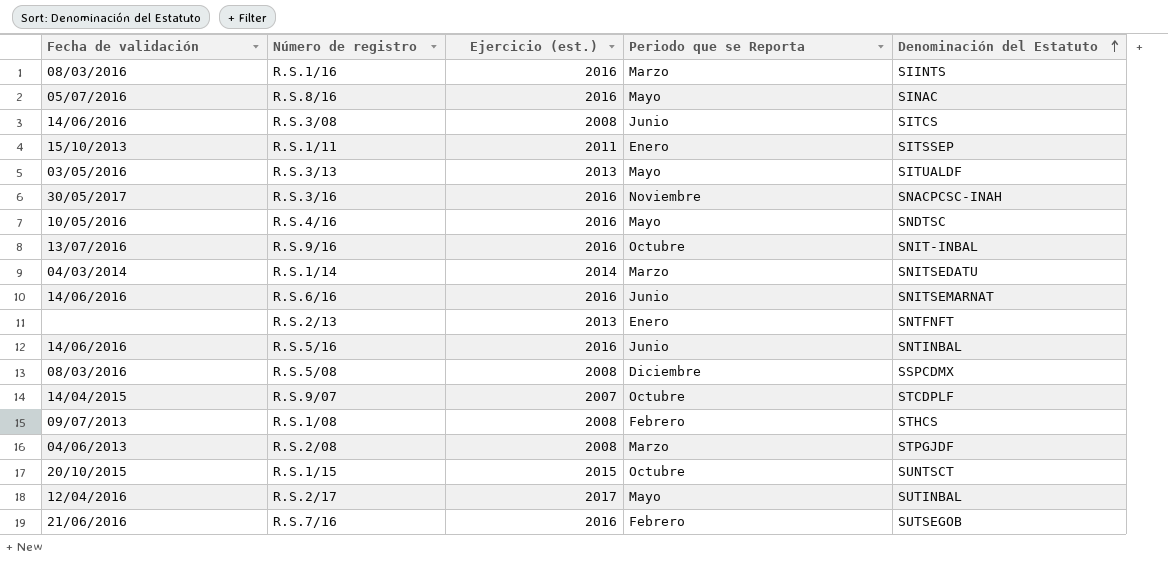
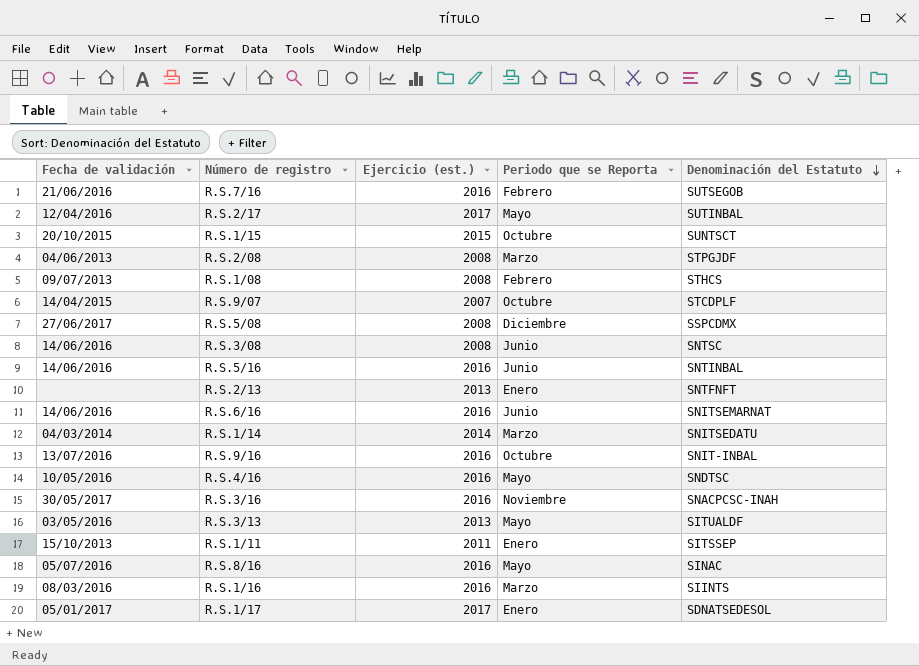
row order: Denominación del Estatuto ascending -> Denominación del Estatuto descending
R.S.5/08 | Fecha de validación: 08/03/2016 -> 27/06/2017
R.S.3/08 | Denominación del Estatuto: SITCS -> SNTSC
row R.S.1/17: none -> 05/01/2017 | 2017 | Enero | SDNATSEDESOL

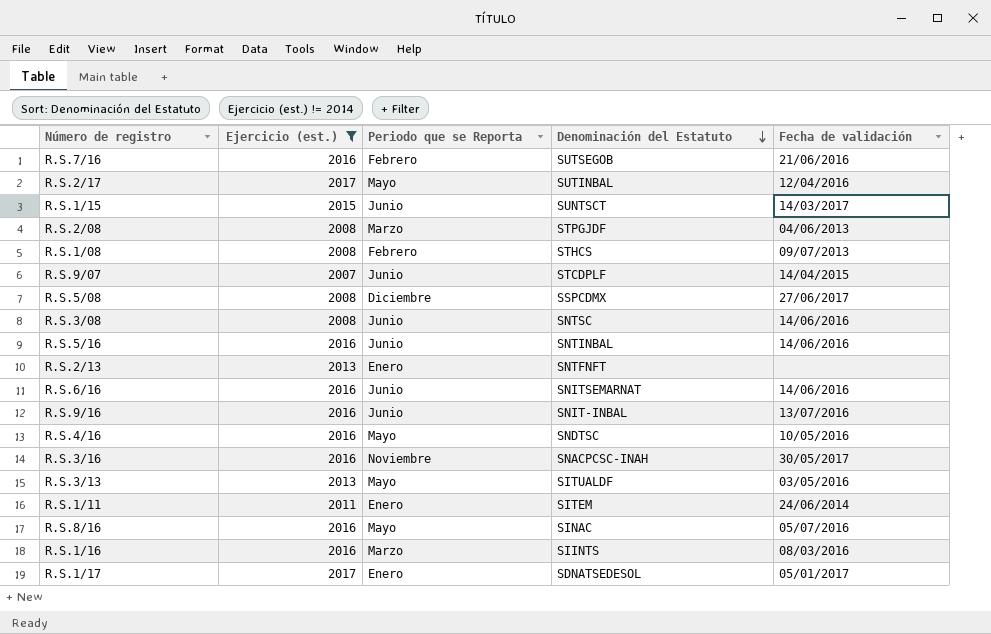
filter: none -> Ejercicio (est.) != 2014
column Fecha de validación | position: 1 -> 5
R.S.1/15 | Periodo que se Reporta: Octubre -> Junio
R.S.1/15 | Fecha de validación: 20/10/2015 -> 14/03/2017
R.S.9/07 | Periodo que se Reporta: Octubre -> Junio
R.S.9/16 | Periodo que se Reporta: Octubre -> Junio
R.S.1/11 | Denominación del Estatuto: SITSSEP -> SITEM
R.S.1/11 | Fecha de validación: 15/10/2013 -> 24/06/2014

